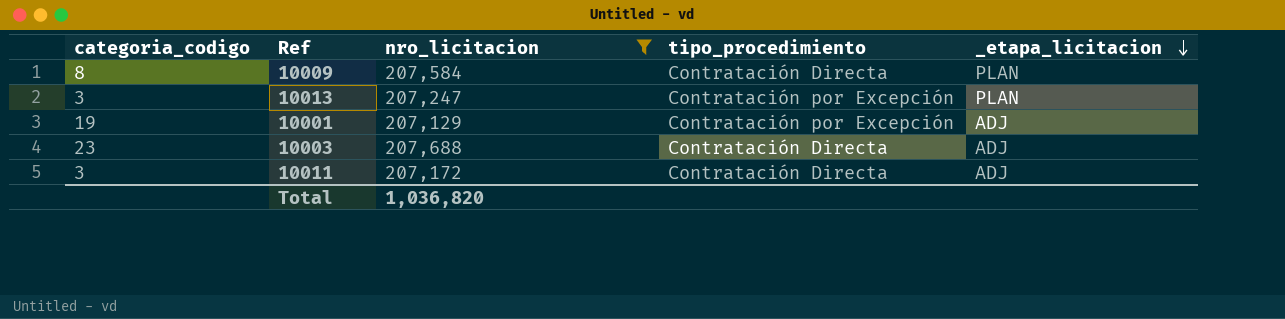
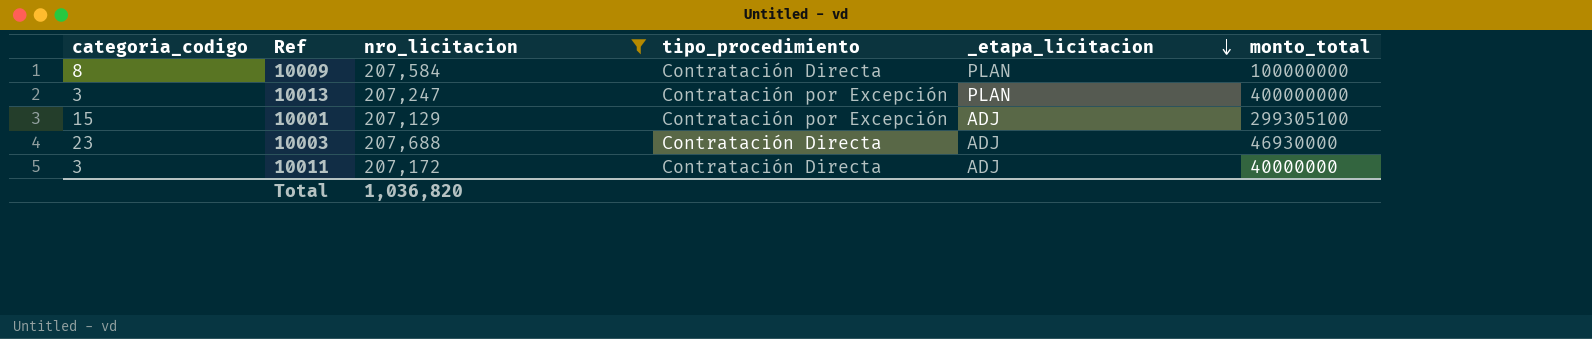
column monto_total | position: none -> 6
10001 | categoria_codigo: 19 -> 15

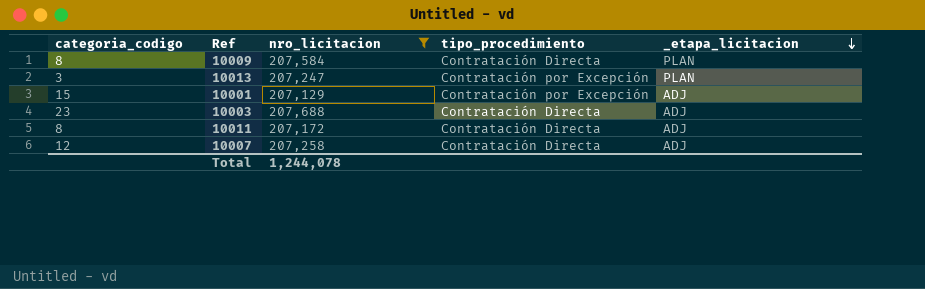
column monto_total | position: 6 -> none
10011 | categoria_codigo: 3 -> 8
row 10007: none -> 12 | 207,258 | Contratación Directa | ADJ
Total | nro_licitacion: 1,036,820 -> 1,244,078

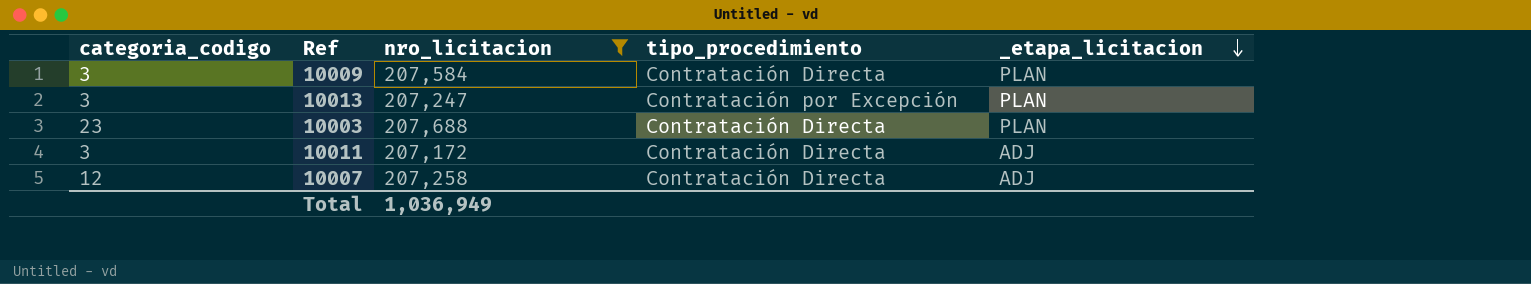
row 10001: 15 | 207,129 | Contratación por Excepción | ADJ -> none
10009 | categoria_codigo: 8 -> 3
10003 | _etapa_licitacion: ADJ -> PLAN
10011 | categoria_codigo: 8 -> 3
Total | nro_licitacion: 1,244,078 -> 1,036,949

